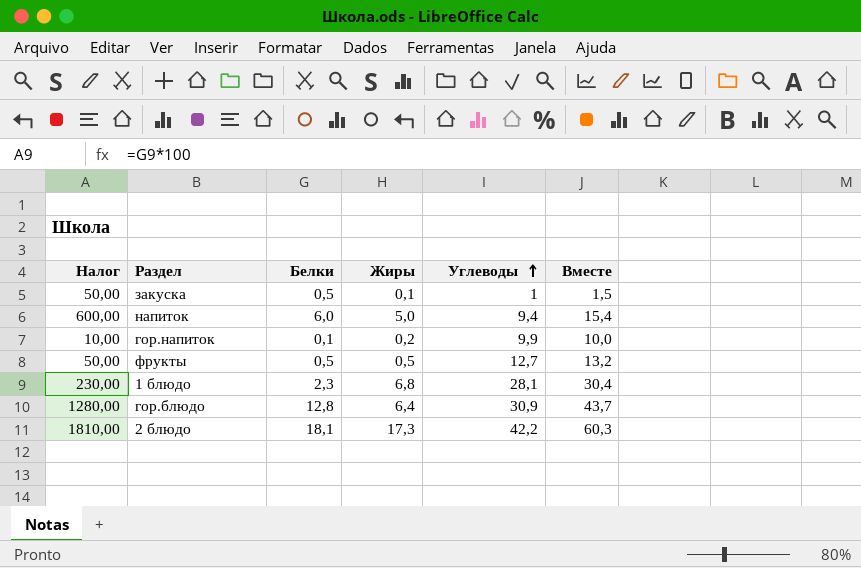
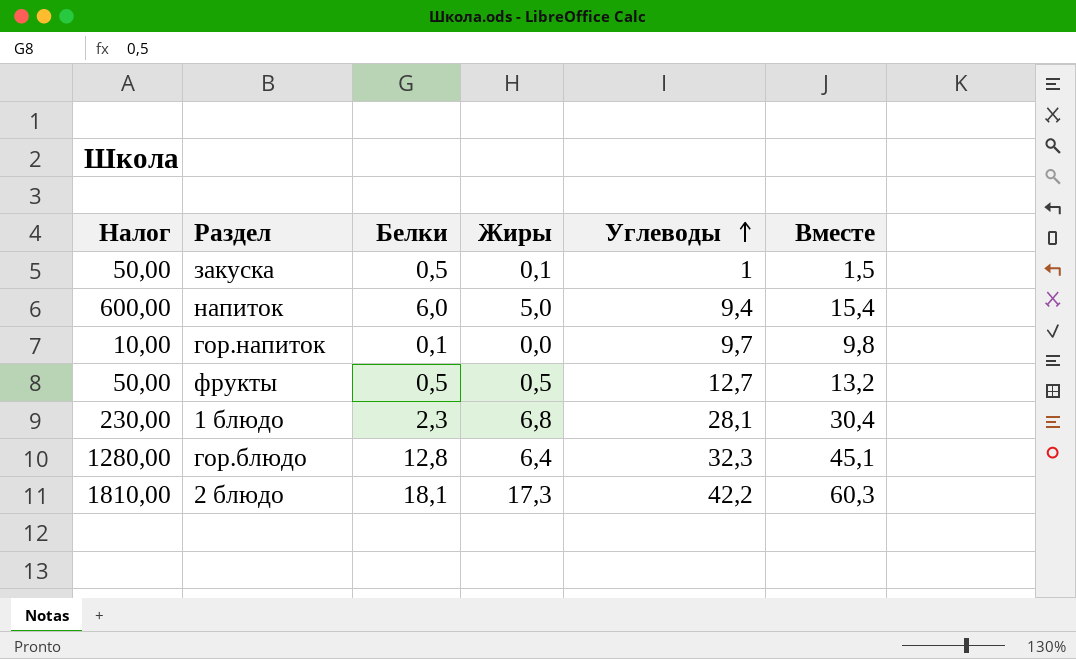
гор.напиток | Жиры: 0,2 -> 0,0
гор.напиток | Углеводы: 9,9 -> 9,7
гор.напиток | Вместе: 10,0 -> 9,8
гор.блюдо | Углеводы: 30,9 -> 32,3
гор.блюдо | Вместе: 43,7 -> 45,1

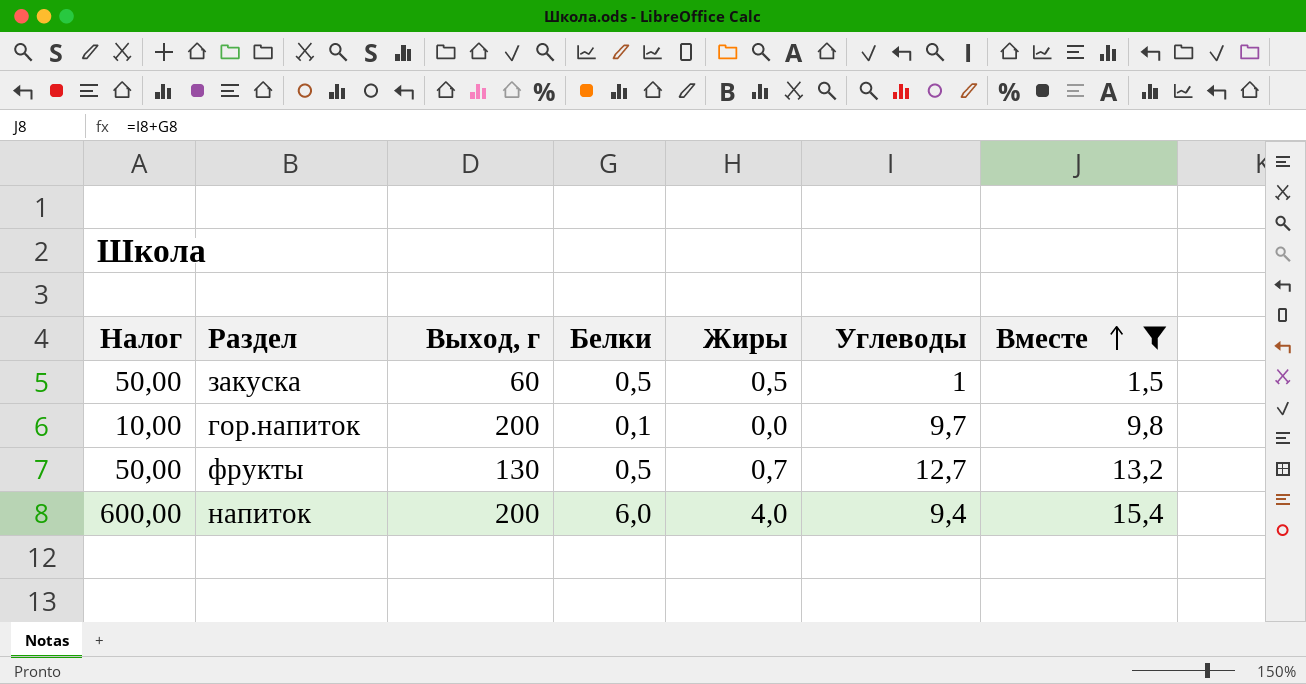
filter: none -> Вместе <= 15,4
row order: Углеводы ascending -> Вместе ascending
column Выход, г | position: none -> 3
закуска | Жиры: 0,1 -> 0,5
фрукты | Жиры: 0,5 -> 0,7
напиток | Жиры: 5,0 -> 4,0

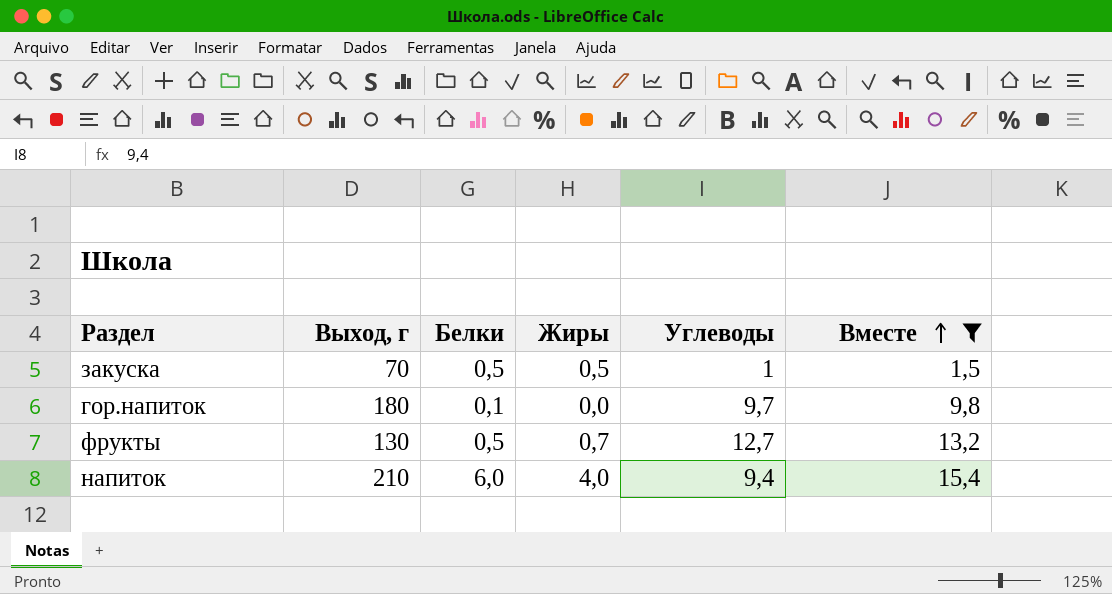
column Налог | formula: [Белки] * 100 -> none
закуска | Выход, г: 60 -> 70
гор.напиток | Выход, г: 200 -> 180
напиток | Выход, г: 200 -> 210

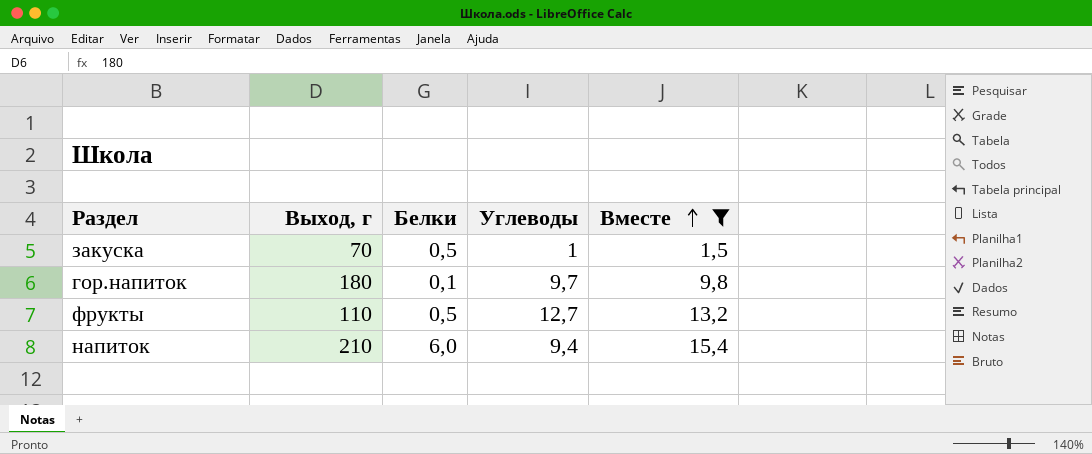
column Жиры | position: 4 -> none
фрукты | Выход, г: 130 -> 110

